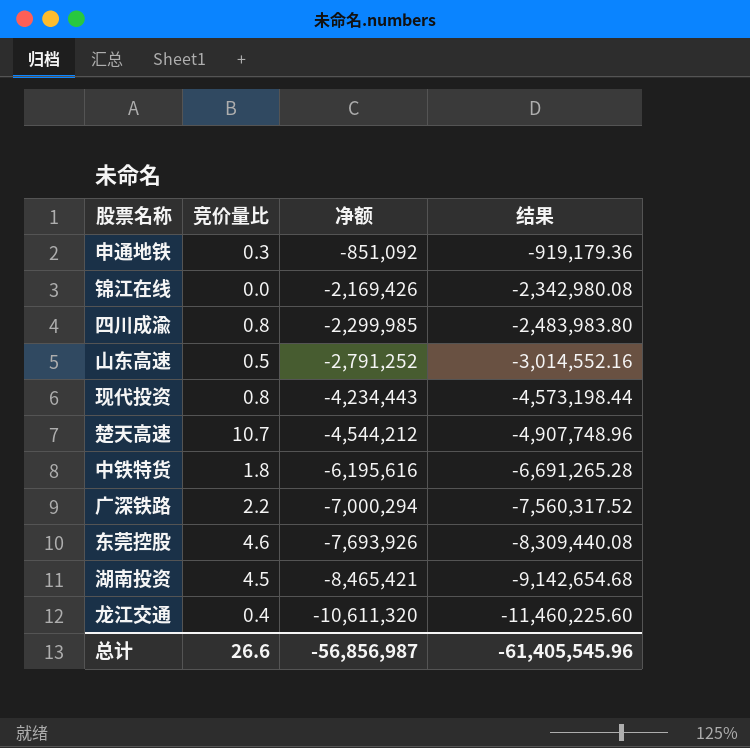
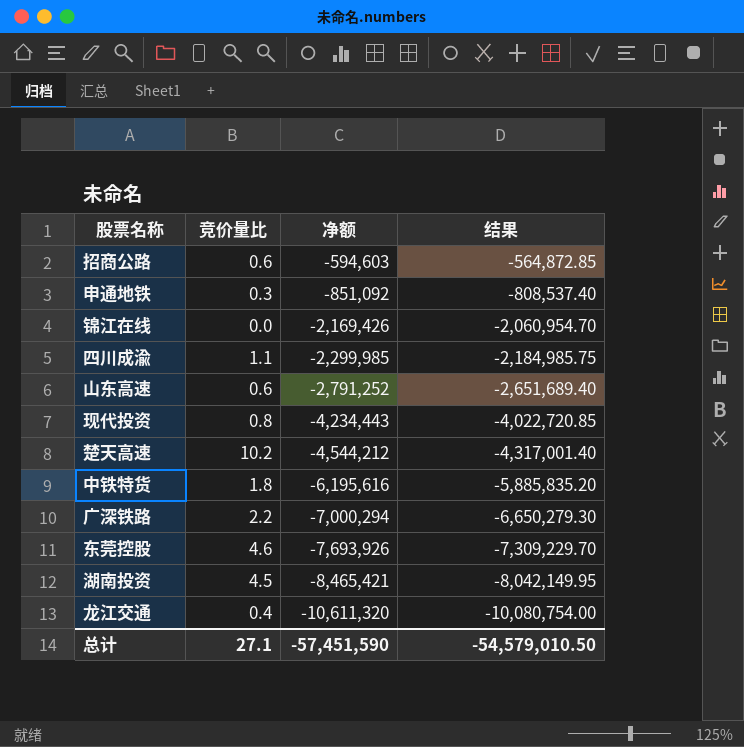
column 结果 | formula: [净额] * 1.08 -> [净额] * 0.95
row 招商公路: none -> 0.6 | -594,603 | -564,872.85
四川成渝 | 竞价量比: 0.8 -> 1.1
山东高速 | 竞价量比: 0.5 -> 0.6
楚天高速 | 竞价量比: 10.7 -> 10.2
总计 | 竞价量比: 26.6 -> 27.1
总计 | 净额: -56,856,987 -> -57,451,590
总计 | 结果: -61,405,545.96 -> -54,579,010.50

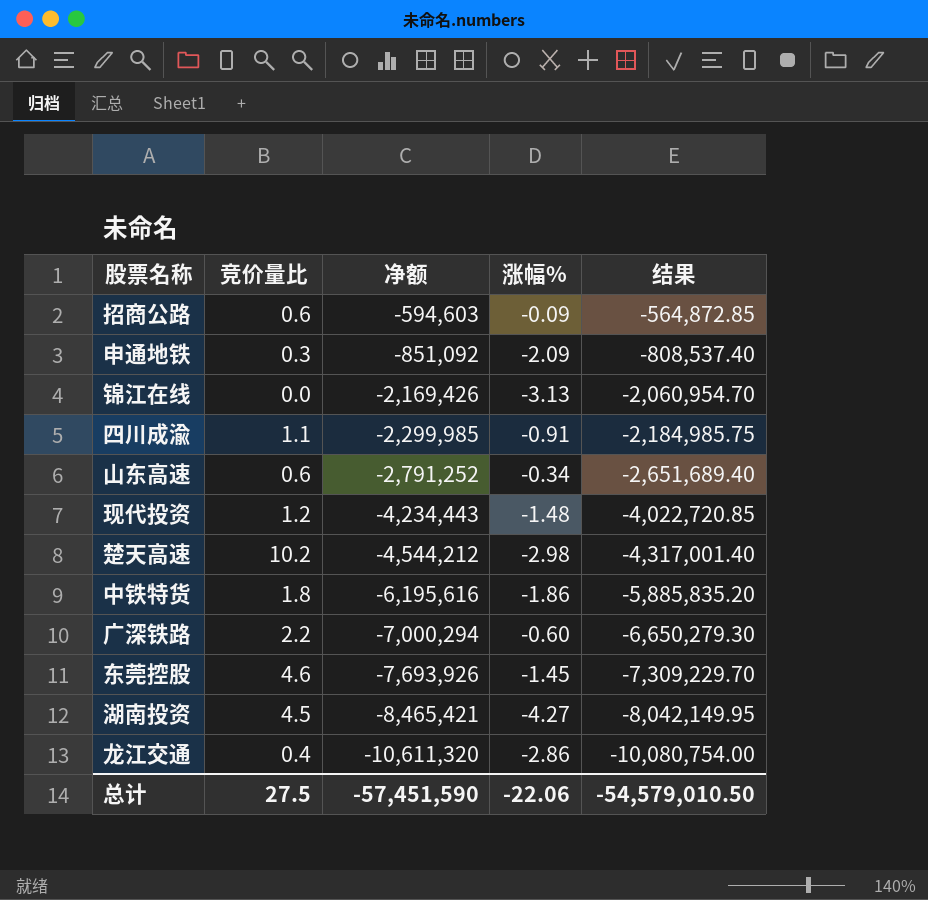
column 涨幅% | position: none -> 4
现代投资 | 竞价量比: 0.8 -> 1.2
总计 | 竞价量比: 27.1 -> 27.5

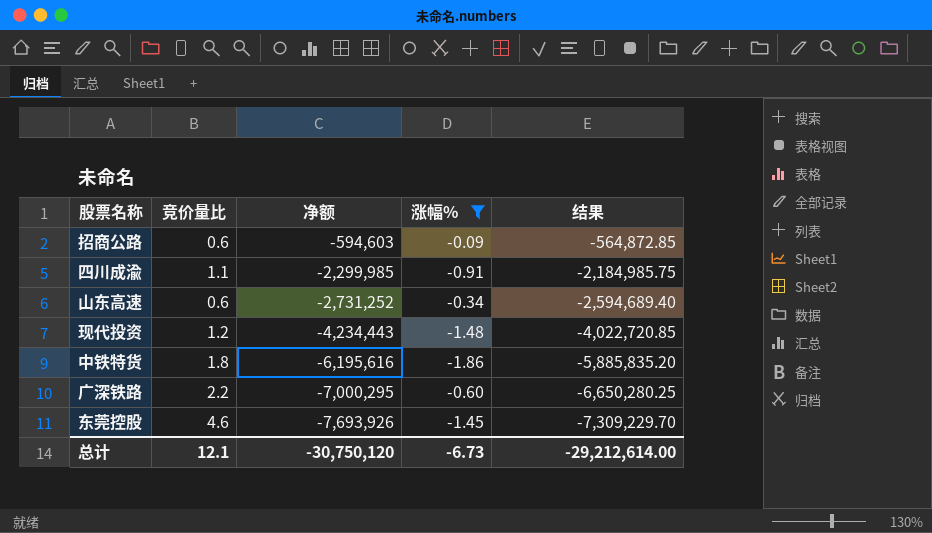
filter: none -> 涨幅% >= -1.86
山东高速 | 净额: -2,791,252 -> -2,731,252
山东高速 | 结果: -2,651,689.40 -> -2,594,689.40
广深铁路 | 净额: -7,000,294 -> -7,000,295
广深铁路 | 结果: -6,650,279.30 -> -6,650,280.25
总计 | 竞价量比: 27.5 -> 12.1
总计 | 净额: -57,451,590 -> -30,750,120
总计 | 涨幅%: -22.06 -> -6.73
总计 | 结果: -54,579,010.50 -> -29,212,614.00

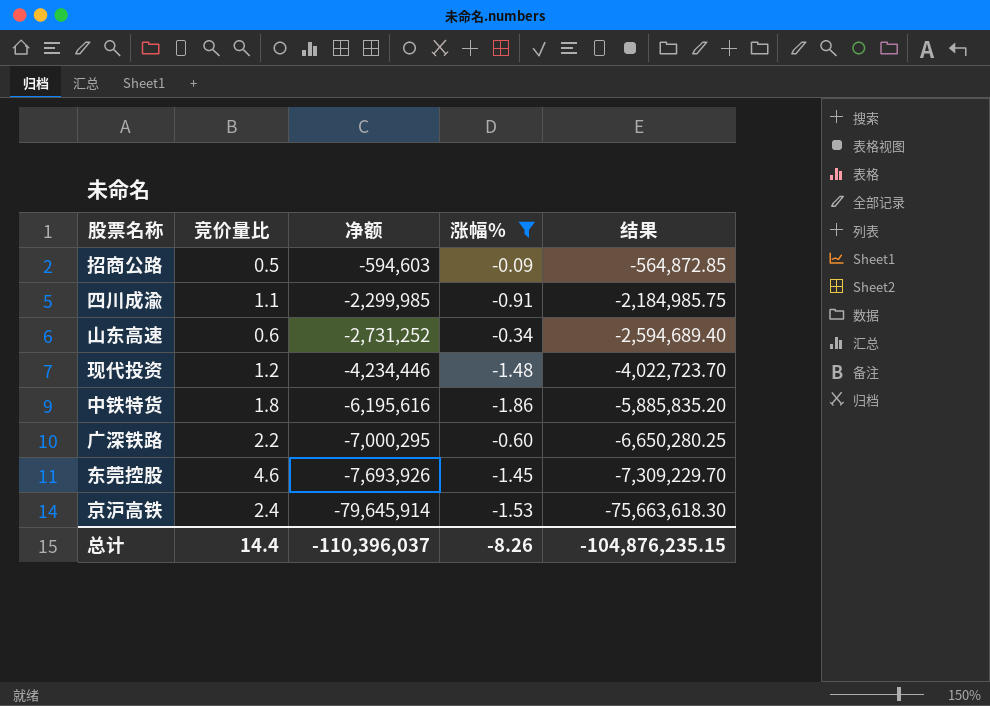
招商公路 | 竞价量比: 0.6 -> 0.5
现代投资 | 净额: -4,234,443 -> -4,234,446
现代投资 | 结果: -4,022,720.85 -> -4,022,723.70
row 京沪高铁: none -> 2.4 | -79,645,914 | -1.53 | -75,663,618.30
总计 | 竞价量比: 12.1 -> 14.4
总计 | 净额: -30,750,120 -> -110,396,037
总计 | 涨幅%: -6.73 -> -8.26
总计 | 结果: -29,212,614.00 -> -104,876,235.15

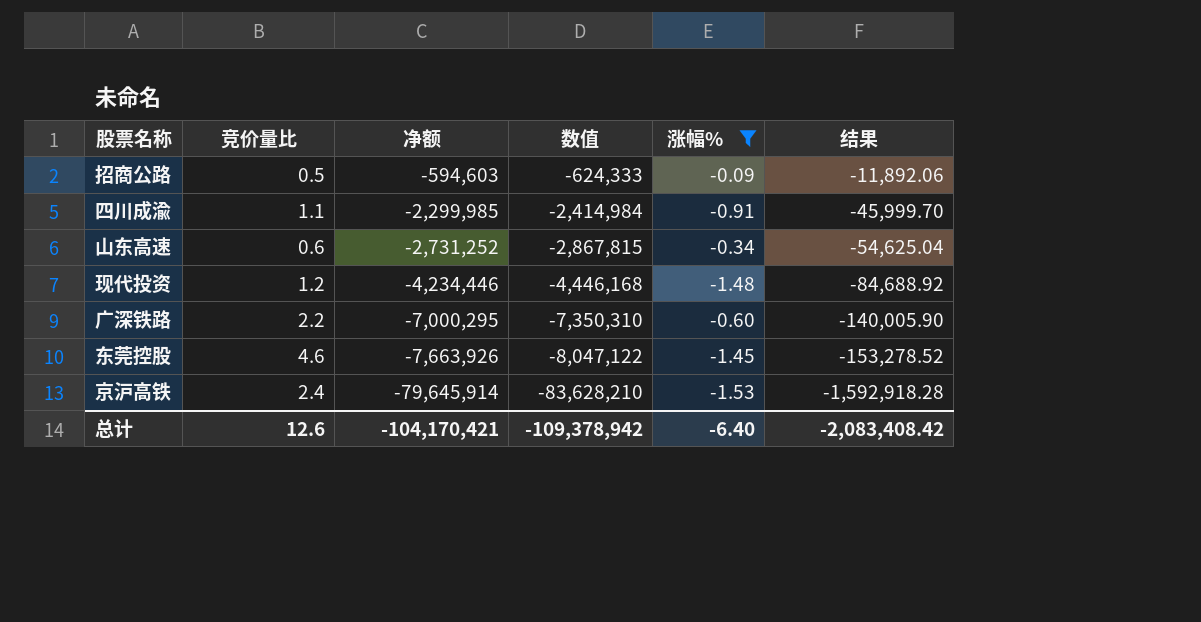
column 数值 | formula: none -> [净额] * 1.05
column 结果 | formula: [净额] * 0.95 -> [净额] * 0.02
row 中铁特货: 1.8 | -6,195,616 | -1.86 | -5,885,835.20 -> none
东莞控股 | 净额: -7,693,926 -> -7,663,926
总计 | 竞价量比: 14.4 -> 12.6
总计 | 净额: -110,396,037 -> -104,170,421
总计 | 涨幅%: -8.26 -> -6.40
总计 | 结果: -104,876,235.15 -> -2,083,408.42

